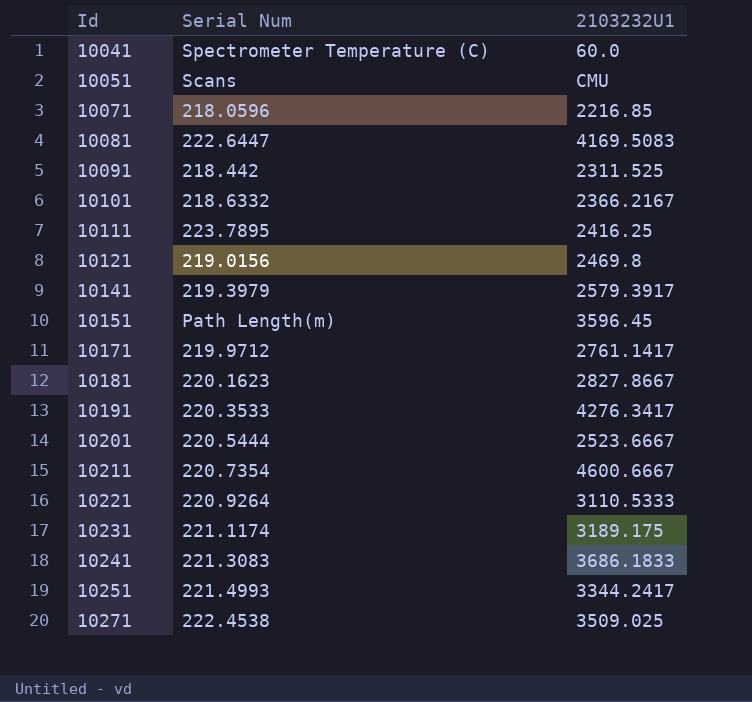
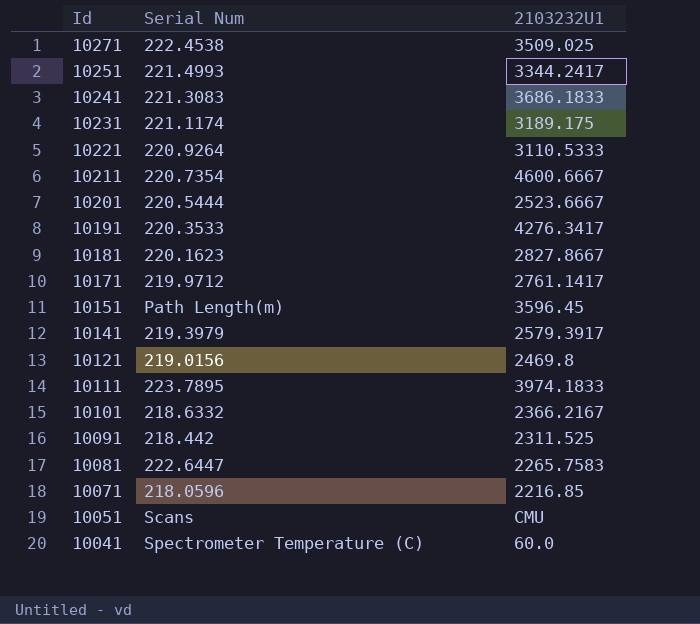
row order: Id ascending -> Id descending
10111 | 2103232U1: 2416.25 -> 3974.1833
10081 | 2103232U1: 4169.5083 -> 2265.7583

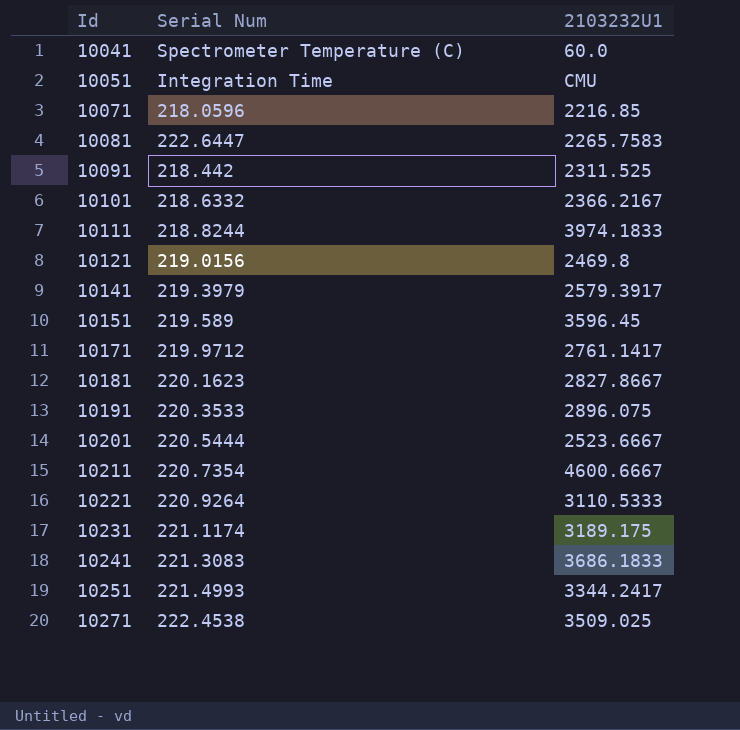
row order: Id descending -> Id ascending
10051 | Serial Num: Scans -> Integration Time
10111 | Serial Num: 223.7895 -> 218.8244
10151 | Serial Num: Path Length(m) -> 219.589
10191 | 2103232U1: 4276.3417 -> 2896.075

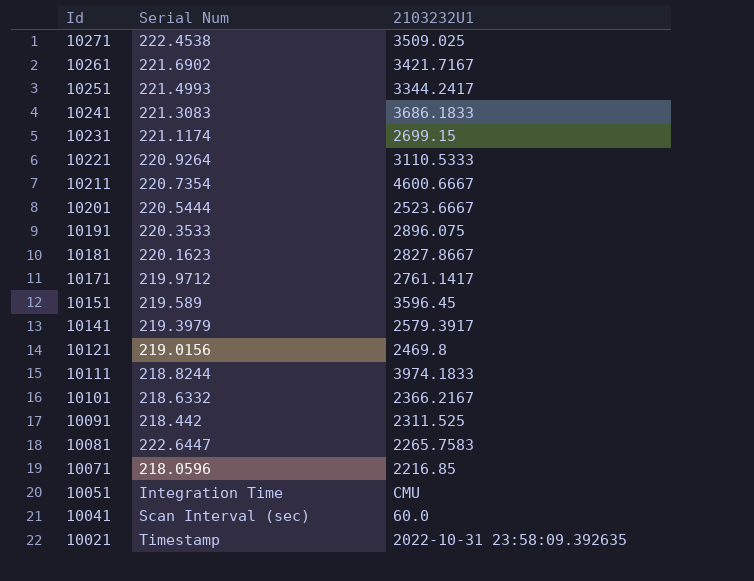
row order: Id ascending -> Id descending
row 10261: none -> 221.6902 | 3421.7167
10231 | 2103232U1: 3189.175 -> 2699.15
10041 | Serial Num: Spectrometer Temperature (C) -> Scan Interval (sec)
row 10021: none -> Timestamp | 2022-10-31 23:58:09.392635

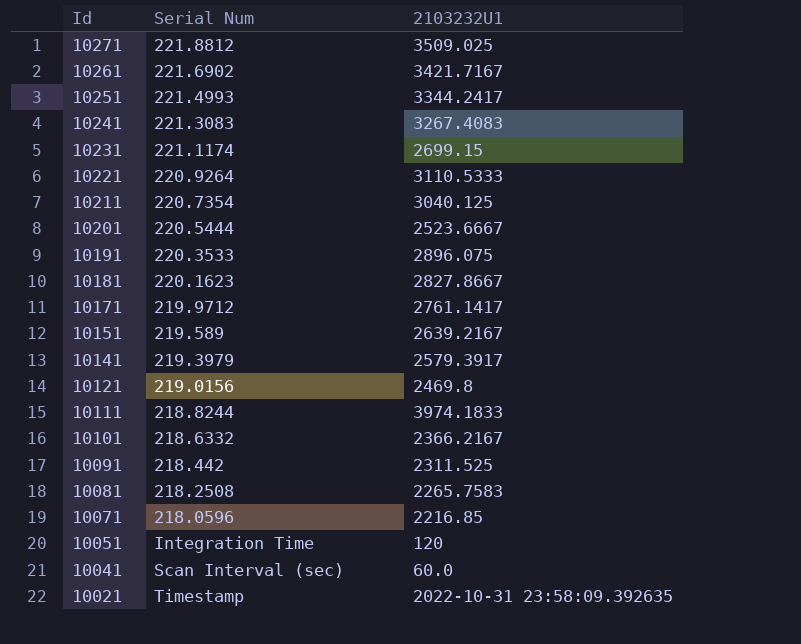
10271 | Serial Num: 222.4538 -> 221.8812
10241 | 2103232U1: 3686.1833 -> 3267.4083
10211 | 2103232U1: 4600.6667 -> 3040.125
10151 | 2103232U1: 3596.45 -> 2639.2167
10081 | Serial Num: 222.6447 -> 218.2508
10051 | 2103232U1: CMU -> 120

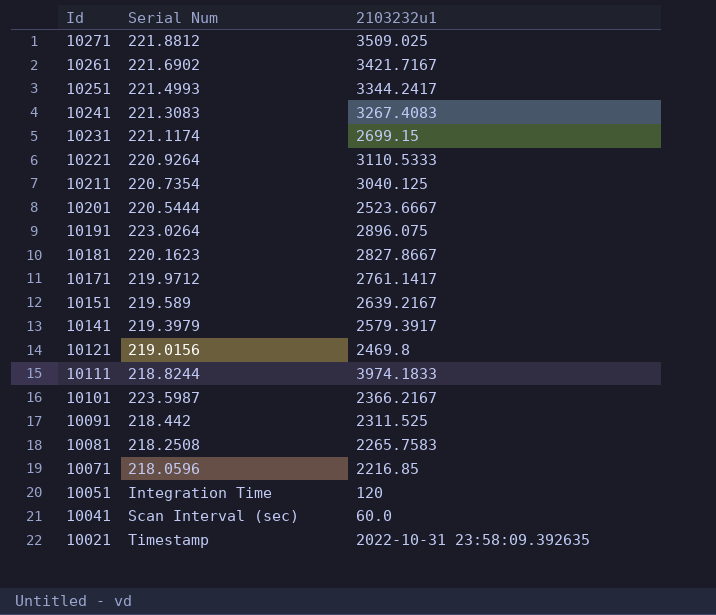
column name: 2103232U1 -> 2103232u1
10191 | Serial Num: 220.3533 -> 223.0264
10101 | Serial Num: 218.6332 -> 223.5987

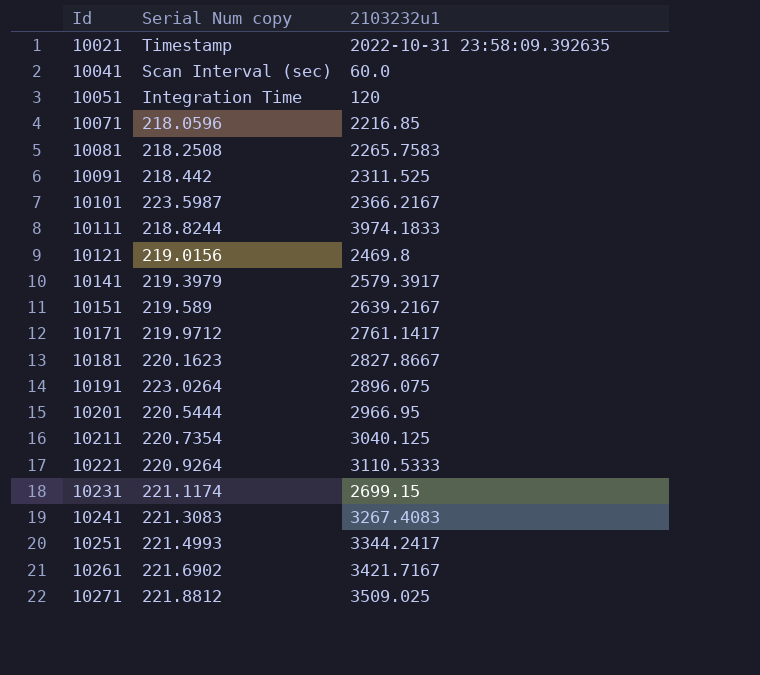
row order: Id descending -> Id ascending
column name: Serial Num -> Serial Num copy
10201 | 2103232u1: 2523.6667 -> 2966.95

